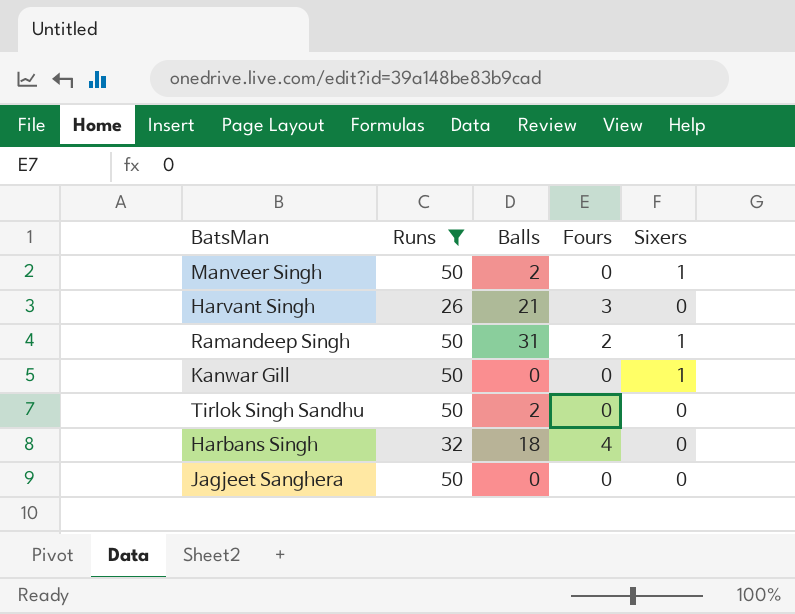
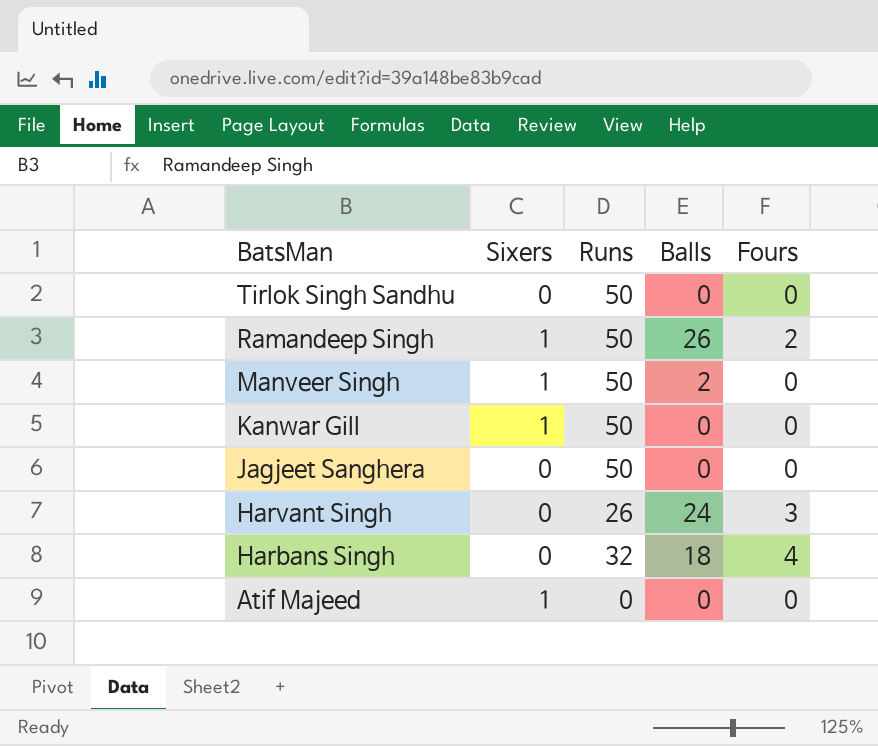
filter: Runs != 0 -> none
row order: none -> BatsMan descending
column Sixers | position: 5 -> 2
Tirlok Singh Sandhu | Balls: 2 -> 0
Ramandeep Singh | Balls: 31 -> 26
Harvant Singh | Balls: 21 -> 24

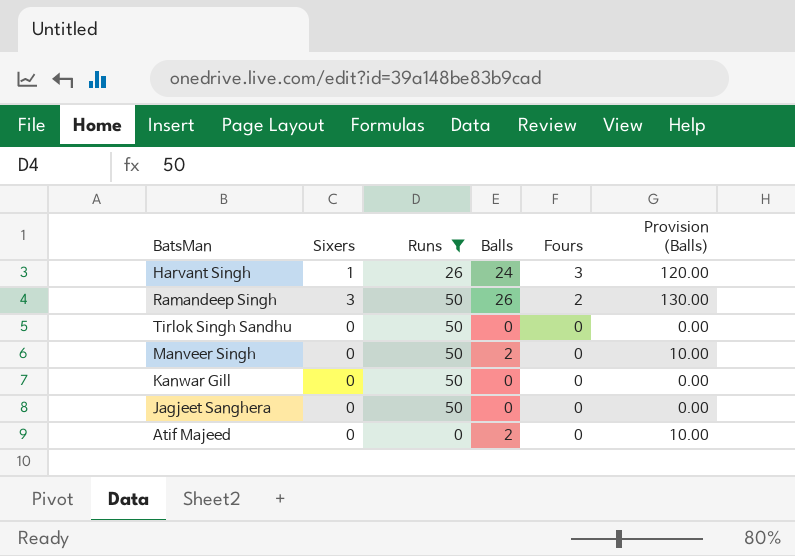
filter: none -> Runs != 32
row order: BatsMan descending -> Fours descending
column Provision (Balls) | formula: none -> [Balls] * 5
Harvant Singh | Sixers: 0 -> 1
Ramandeep Singh | Sixers: 1 -> 3
Manveer Singh | Sixers: 1 -> 0
Kanwar Gill | Sixers: 1 -> 0
Atif Majeed | Sixers: 1 -> 0
Atif Majeed | Balls: 0 -> 2

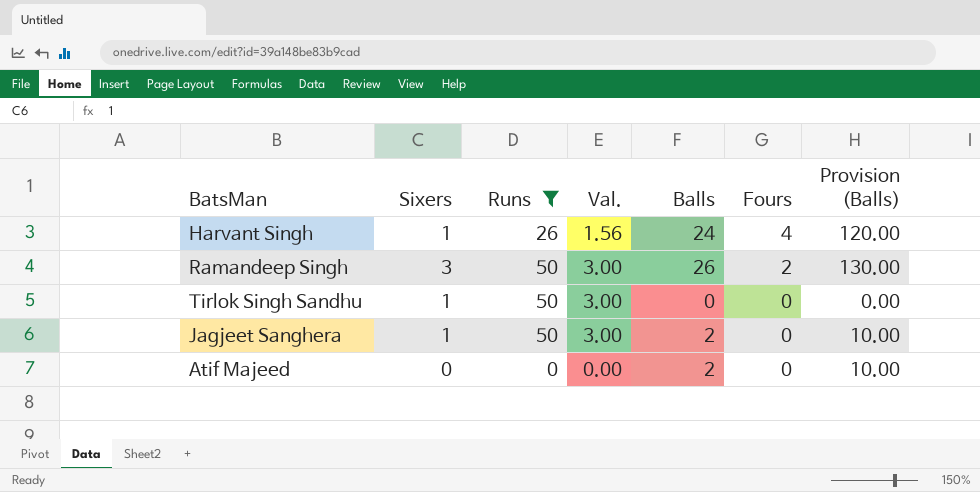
column Val. | formula: none -> [Runs] * 0.06
row Manveer Singh: 0 | 50 | 2 | 0 | 10.00 -> none
row Kanwar Gill: 0 | 50 | 0 | 0 | 0.00 -> none
Harvant Singh | Fours: 3 -> 4
Tirlok Singh Sandhu | Sixers: 0 -> 1
Jagjeet Sanghera | Sixers: 0 -> 1
Jagjeet Sanghera | Balls: 0 -> 2
Jagjeet Sanghera | Provision (Balls): 0.00 -> 10.00

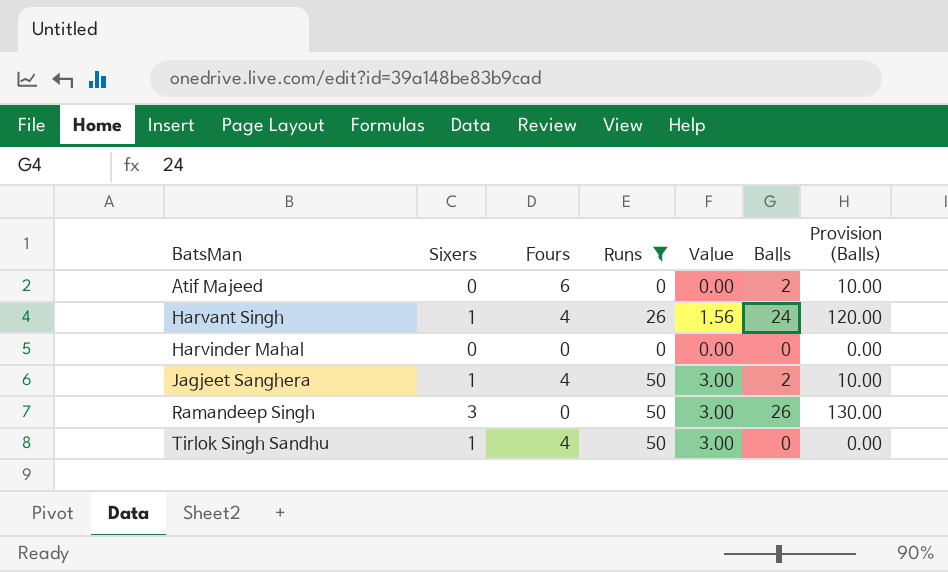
row order: Fours descending -> BatsMan ascending
column Fours | position: 6 -> 3
column name: Val. -> Value
Atif Majeed | Fours: 0 -> 6
row Harvinder Mahal: none -> 0 | 0 | 0 | 0.00 | 0 | 0.00
Jagjeet Sanghera | Fours: 0 -> 4
Ramandeep Singh | Fours: 2 -> 0
Tirlok Singh Sandhu | Fours: 0 -> 4

